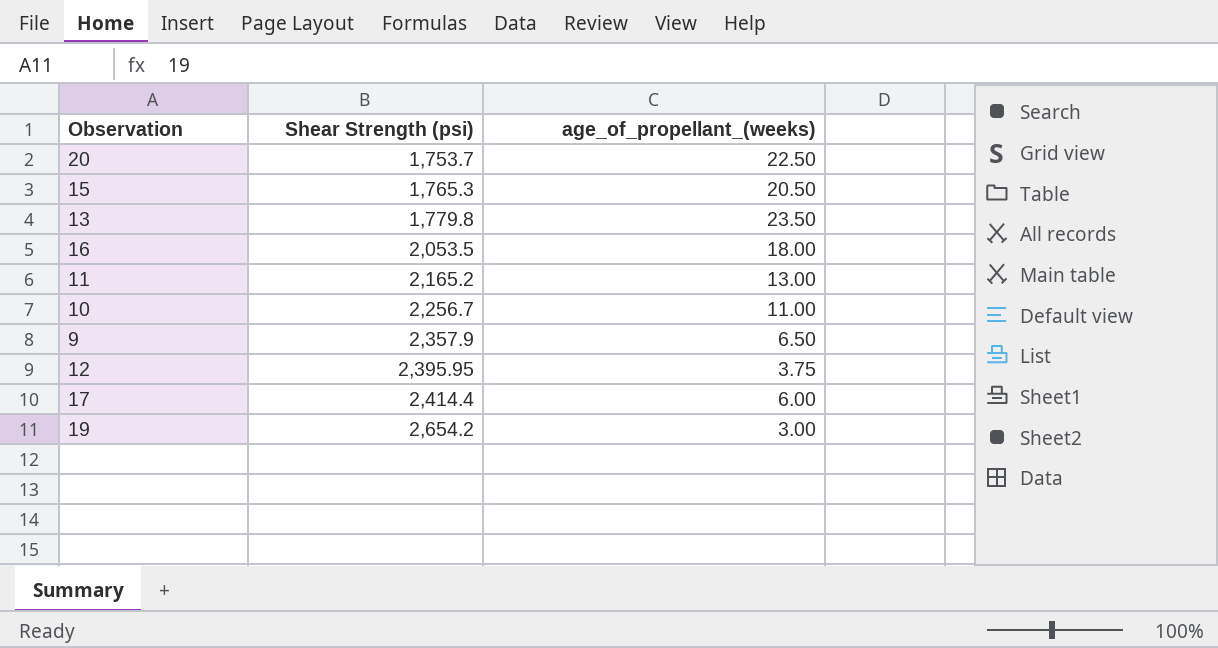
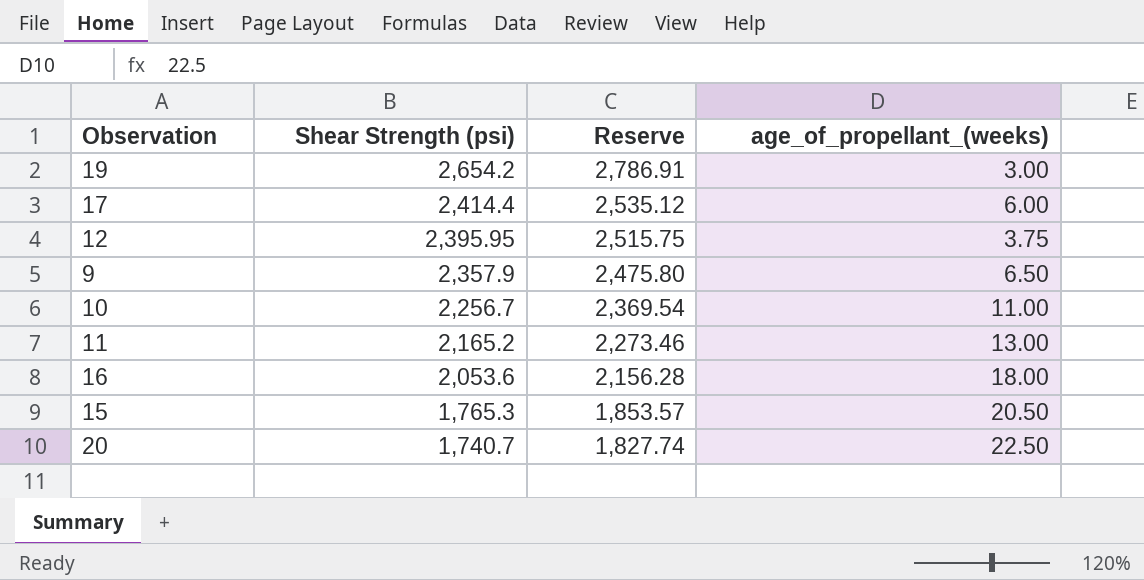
row order: Shear Strength (psi) ascending -> Shear Strength (psi) descending
column Reserve | formula: none -> [Shear Strength (psi)] * 1.05
row 13: 1,779.8 | 23.50 -> none
16 | Shear Strength (psi): 2,053.5 -> 2,053.6
20 | Shear Strength (psi): 1,753.7 -> 1,740.7

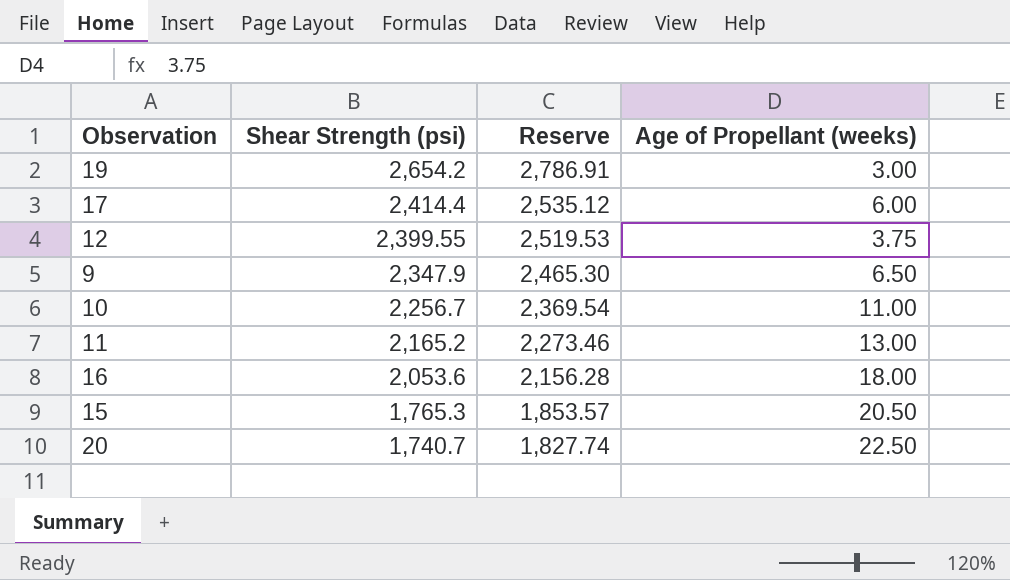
column name: age_of_propellant_(weeks) -> Age of Propellant (weeks)
12 | Shear Strength (psi): 2,395.95 -> 2,399.55
12 | Reserve: 2,515.75 -> 2,519.53
9 | Shear Strength (psi): 2,357.9 -> 2,347.9
9 | Reserve: 2,475.80 -> 2,465.30

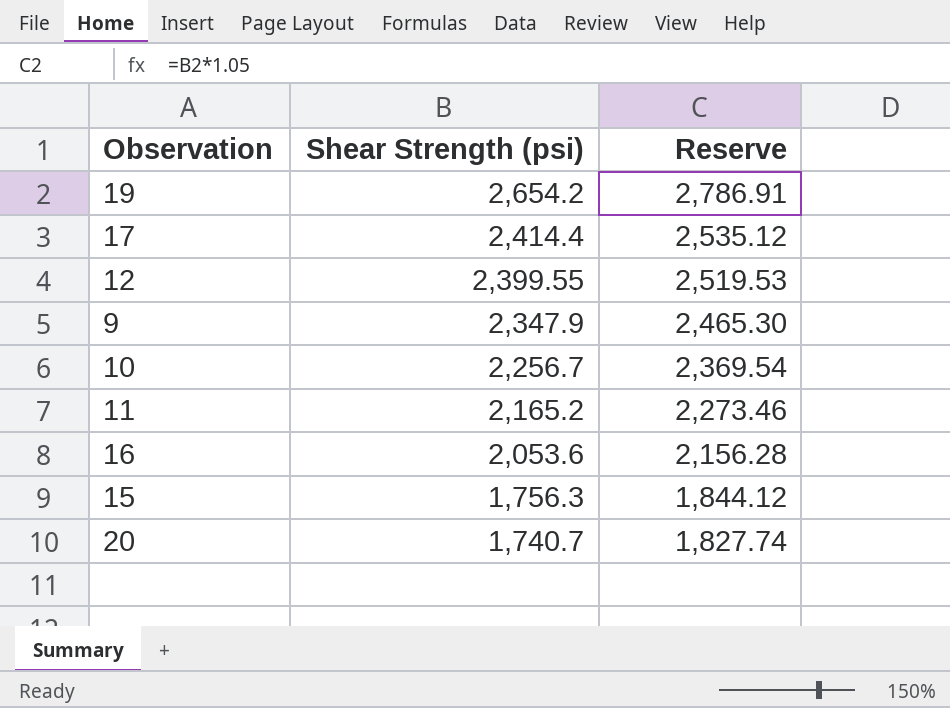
column Age of Propellant (weeks) | position: 4 -> none
15 | Shear Strength (psi): 1,765.3 -> 1,756.3
15 | Reserve: 1,853.57 -> 1,844.12

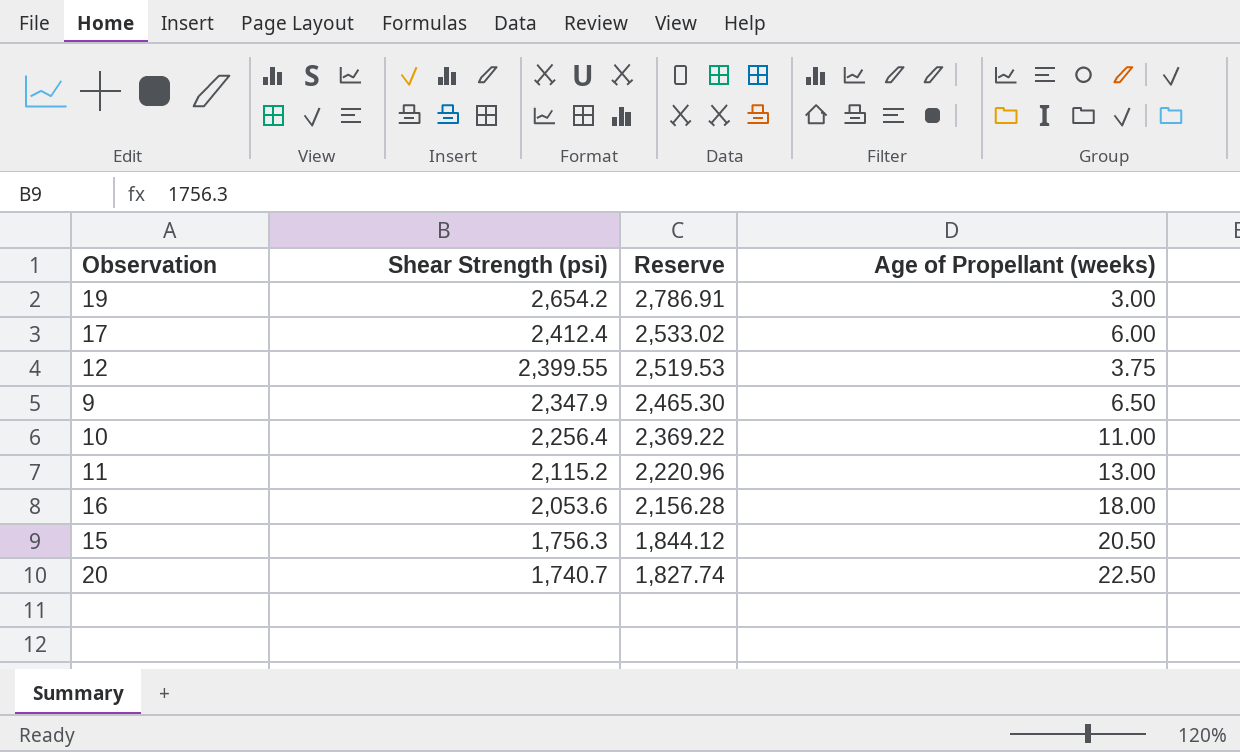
column Age of Propellant (weeks) | position: none -> 4
17 | Shear Strength (psi): 2,414.4 -> 2,412.4
17 | Reserve: 2,535.12 -> 2,533.02
10 | Shear Strength (psi): 2,256.7 -> 2,256.4
10 | Reserve: 2,369.54 -> 2,369.22
11 | Shear Strength (psi): 2,165.2 -> 2,115.2
11 | Reserve: 2,273.46 -> 2,220.96

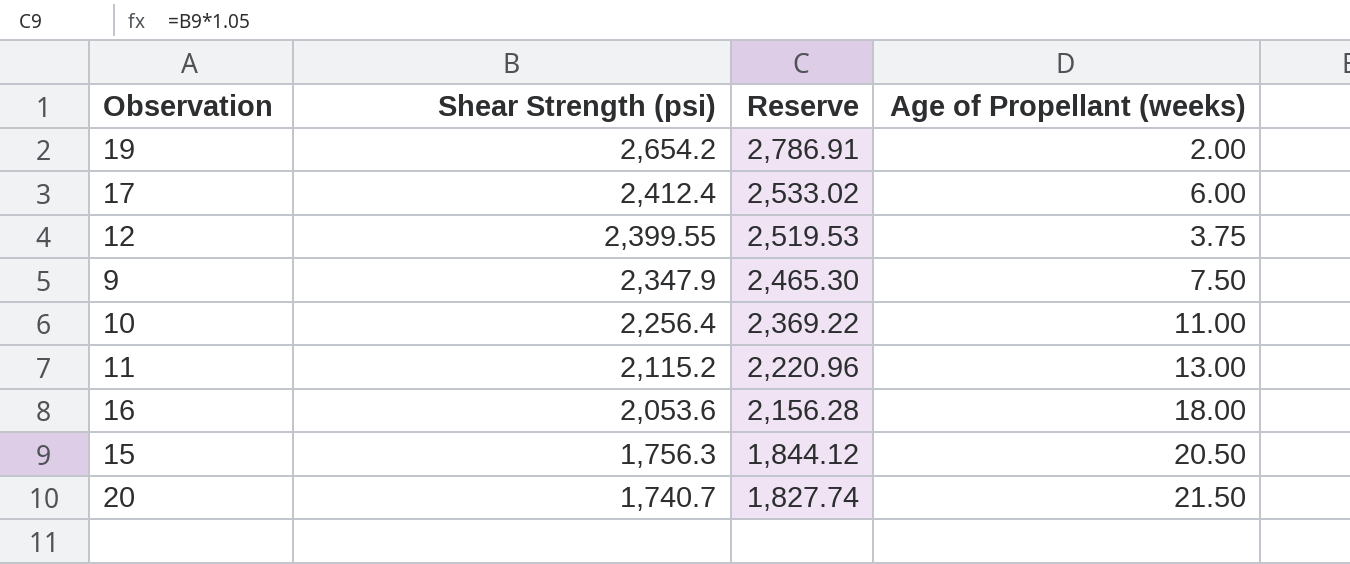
19 | Age of Propellant (weeks): 3.00 -> 2.00
9 | Age of Propellant (weeks): 6.50 -> 7.50
20 | Age of Propellant (weeks): 22.50 -> 21.50

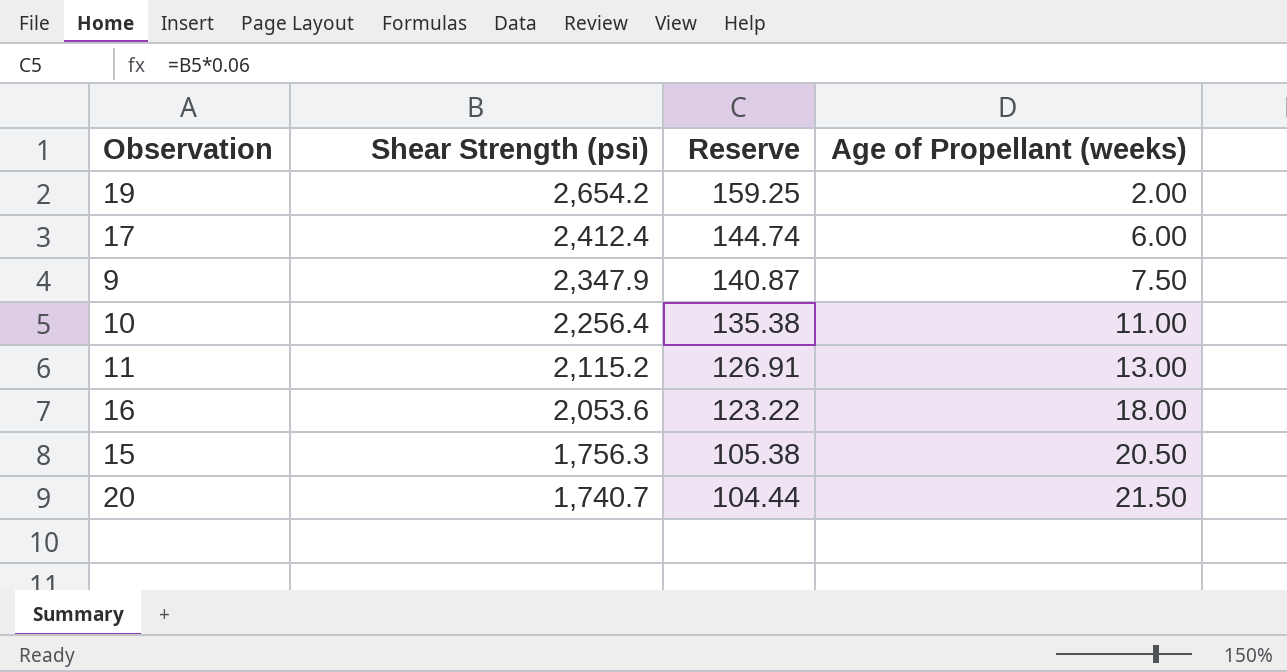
column Reserve | formula: [Shear Strength (psi)] * 1.05 -> [Shear Strength (psi)] * 0.06
row 12: 2,399.55 | 2,519.53 | 3.75 -> none

